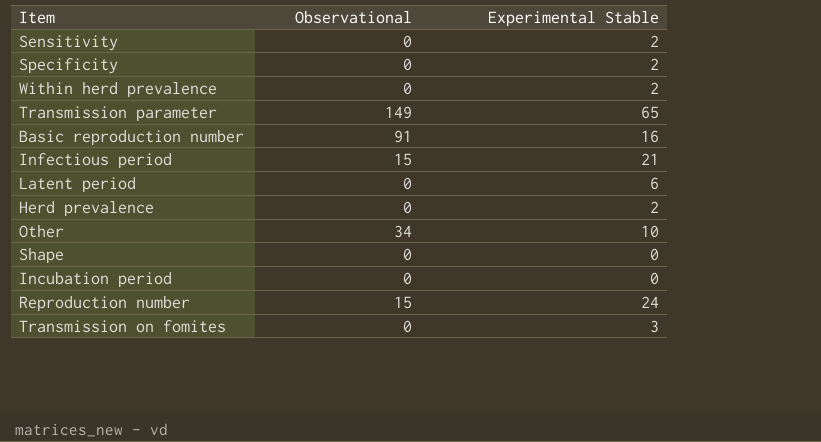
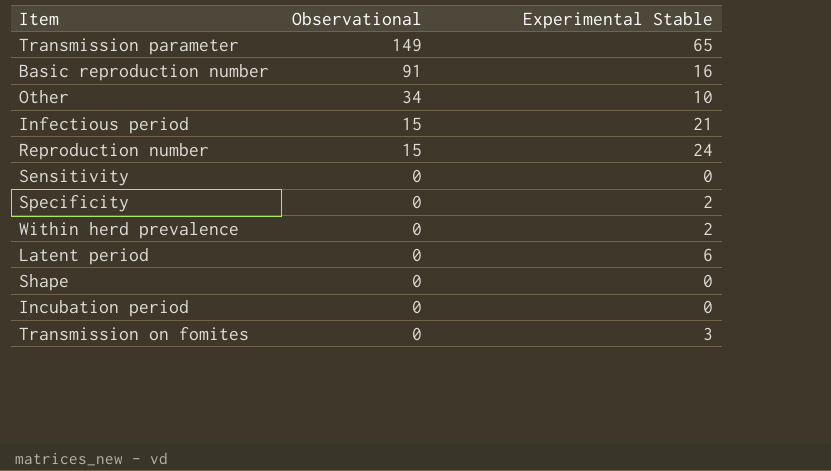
row order: none -> Observational descending
row Herd prevalence: 0 | 2 -> none
Sensitivity | Experimental Stable: 2 -> 0

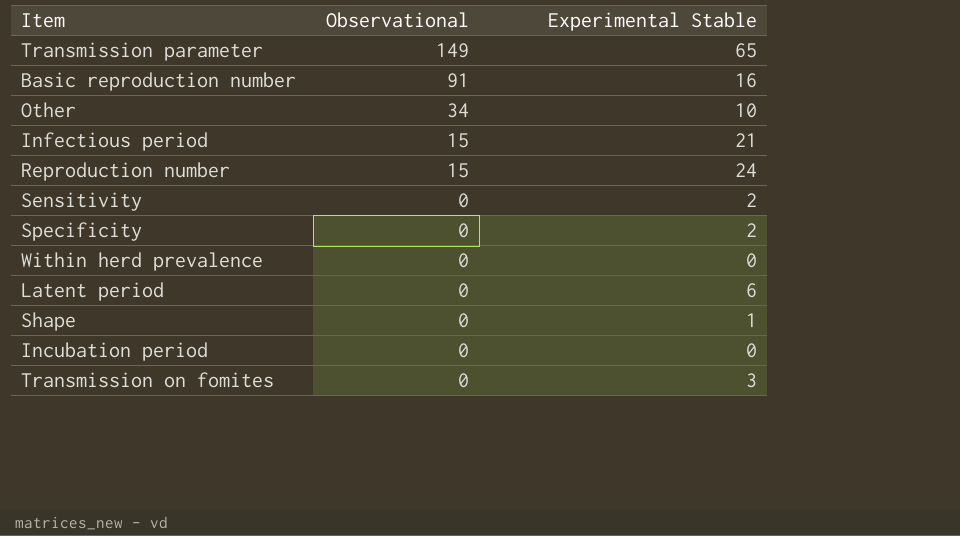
Sensitivity | Experimental Stable: 0 -> 2
Within herd prevalence | Experimental Stable: 2 -> 0
Shape | Experimental Stable: 0 -> 1

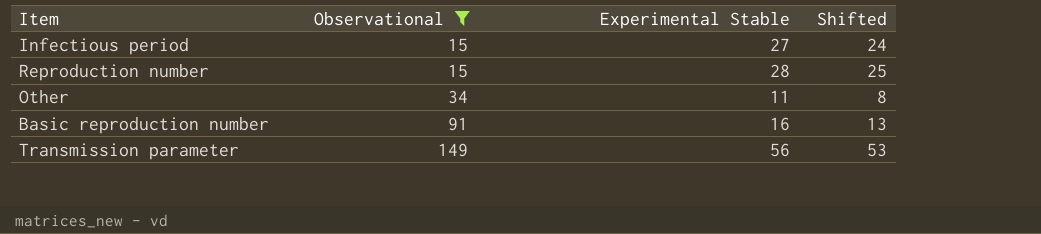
filter: none -> Observational != 0
row order: Observational descending -> Observational ascending
column Shifted | formula: none -> [Experimental Stable] - 3
Infectious period | Experimental Stable: 21 -> 27
Reproduction number | Experimental Stable: 24 -> 28
Other | Experimental Stable: 10 -> 11
Transmission parameter | Experimental Stable: 65 -> 56

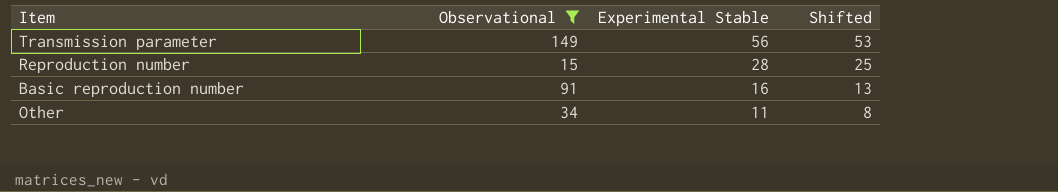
row order: Observational ascending -> Experimental Stable descending
row Infectious period: 15 | 27 | 24 -> none

